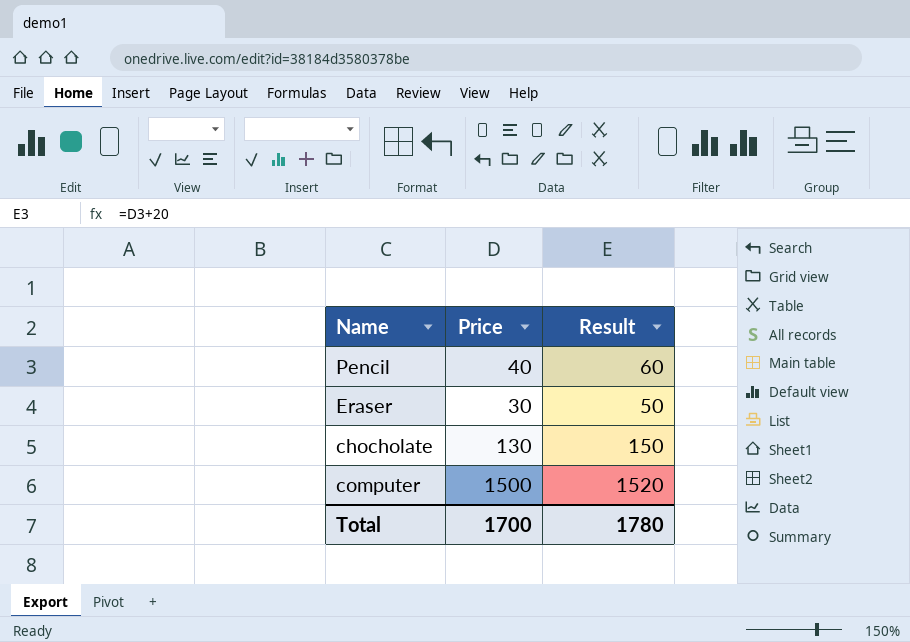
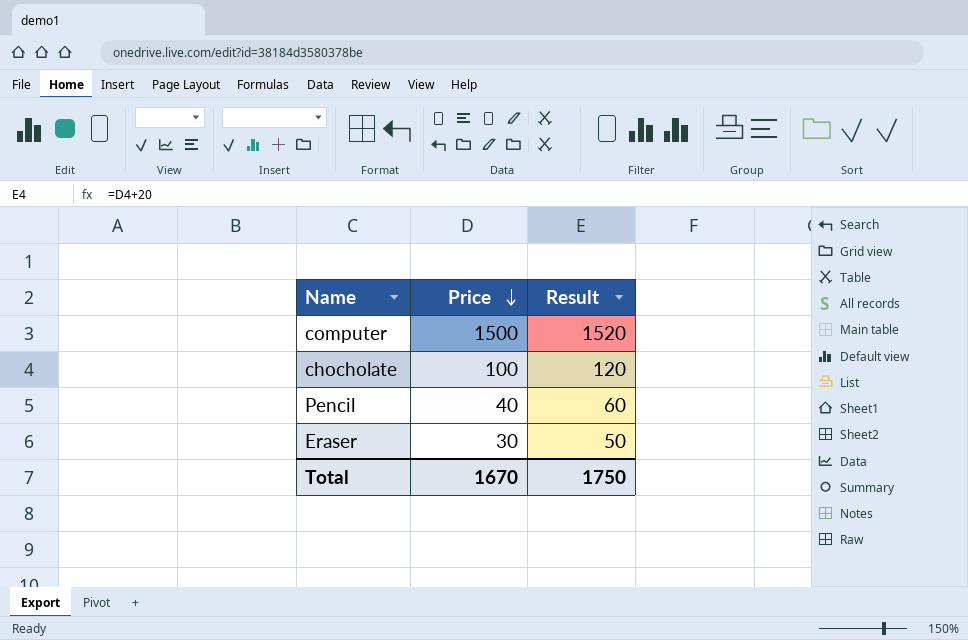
row order: none -> Price descending
chocholate | Price: 130 -> 100
chocholate | Result: 150 -> 120
Total | Price: 1700 -> 1670
Total | Result: 1780 -> 1750

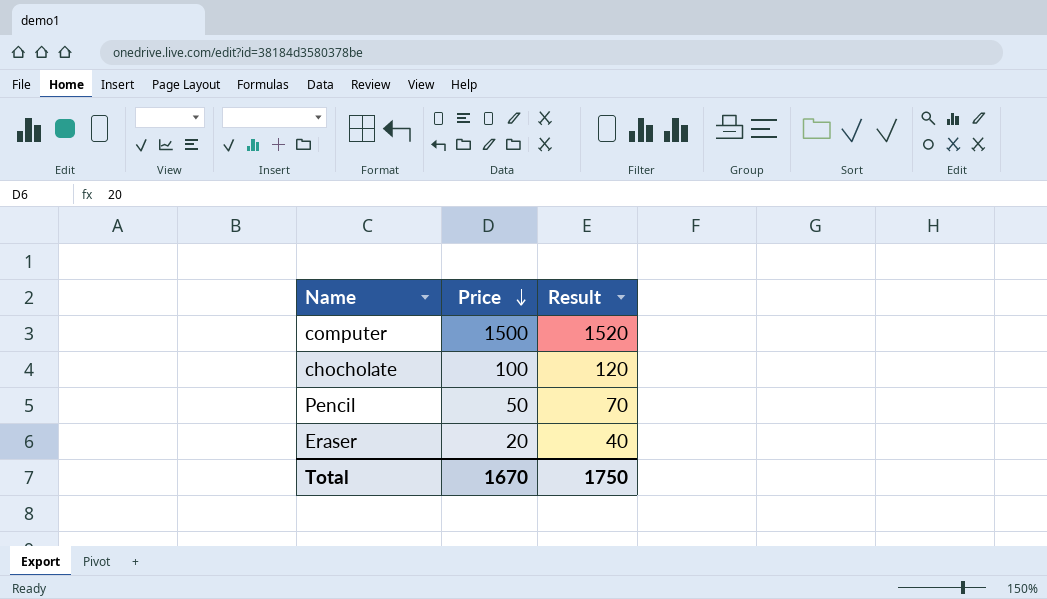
Pencil | Price: 40 -> 50
Pencil | Result: 60 -> 70
Eraser | Price: 30 -> 20
Eraser | Result: 50 -> 40

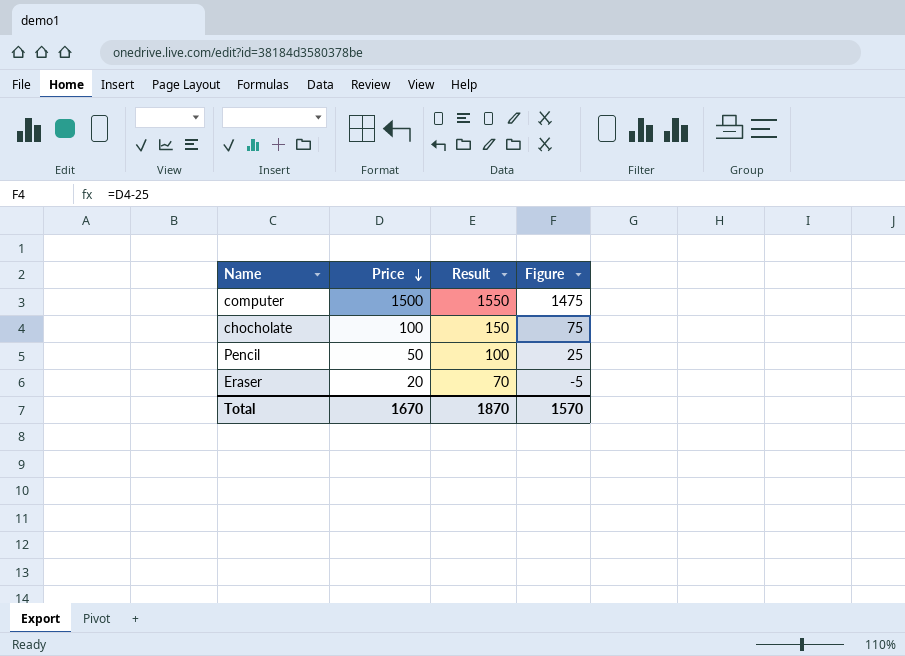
column Result | formula: [Price] + 20 -> [Price] + 50
column Figure | formula: none -> [Price] - 25
Total | Result: 1750 -> 1870

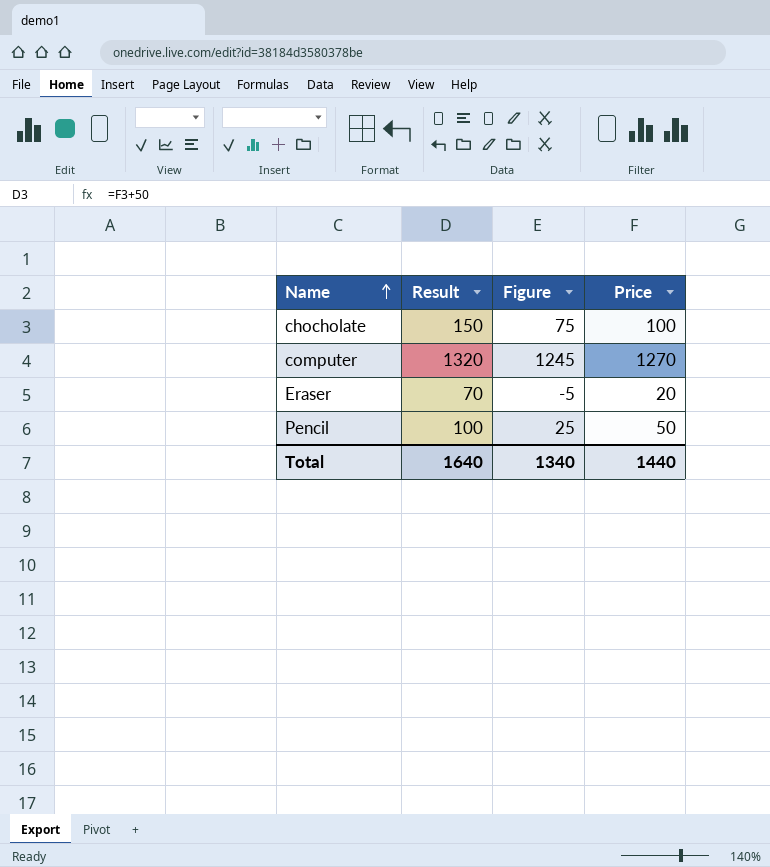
row order: Price descending -> Name ascending
column Price | position: 2 -> 4
computer | Result: 1550 -> 1320
computer | Figure: 1475 -> 1245
computer | Price: 1500 -> 1270
Total | Result: 1870 -> 1640
Total | Figure: 1570 -> 1340
Total | Price: 1670 -> 1440

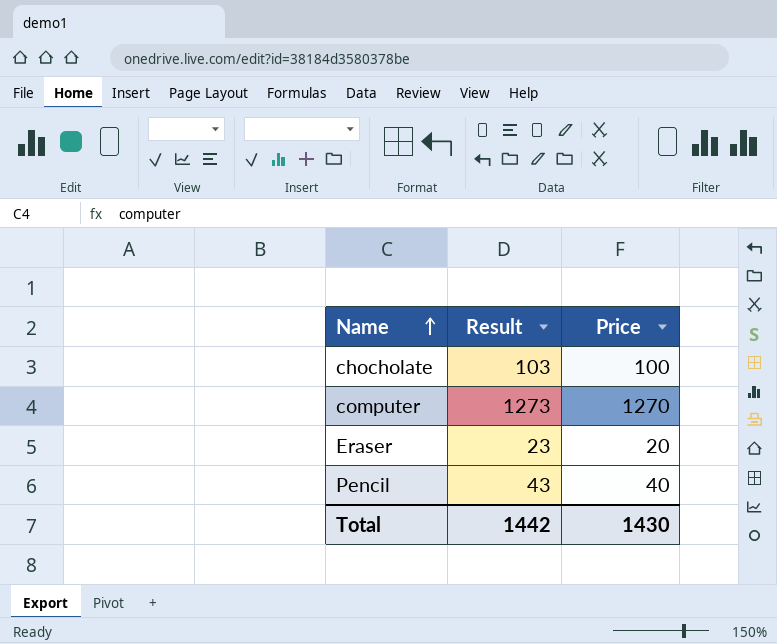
column Figure | formula: [Price] - 25 -> none
column Result | formula: [Price] + 50 -> [Price] + 3
Pencil | Price: 50 -> 40
Total | Result: 1640 -> 1442
Total | Price: 1440 -> 1430

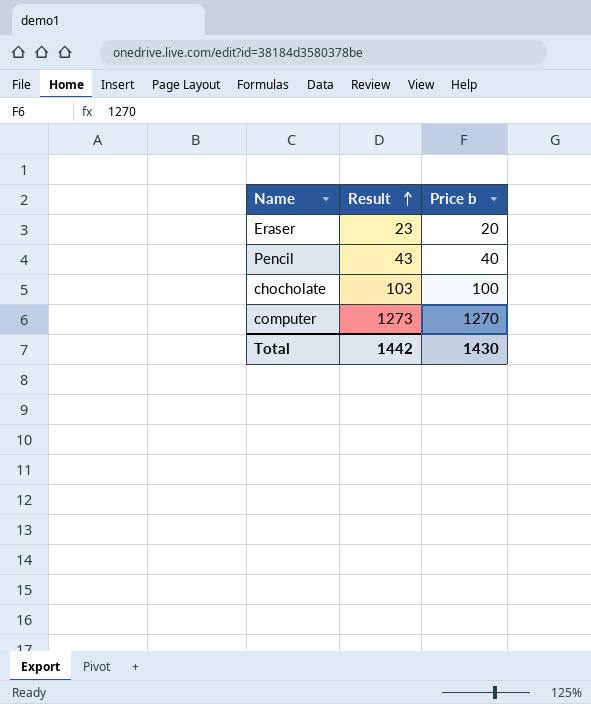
row order: Name ascending -> Result ascending
column name: Price -> Price b

